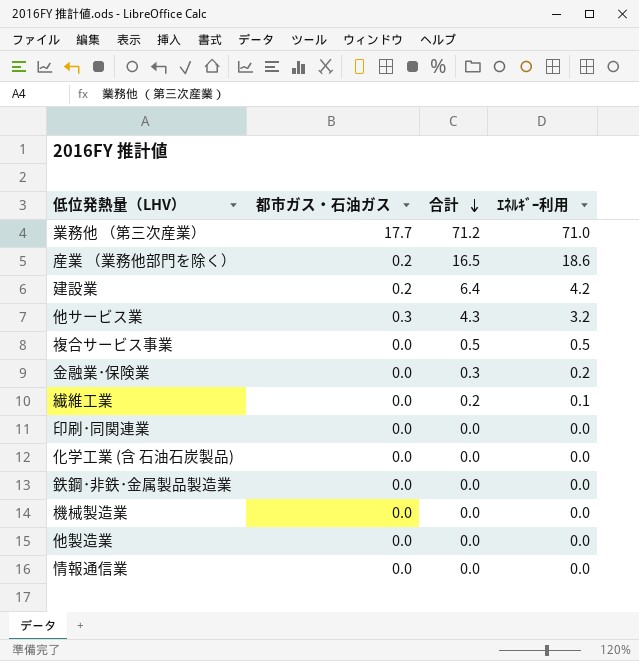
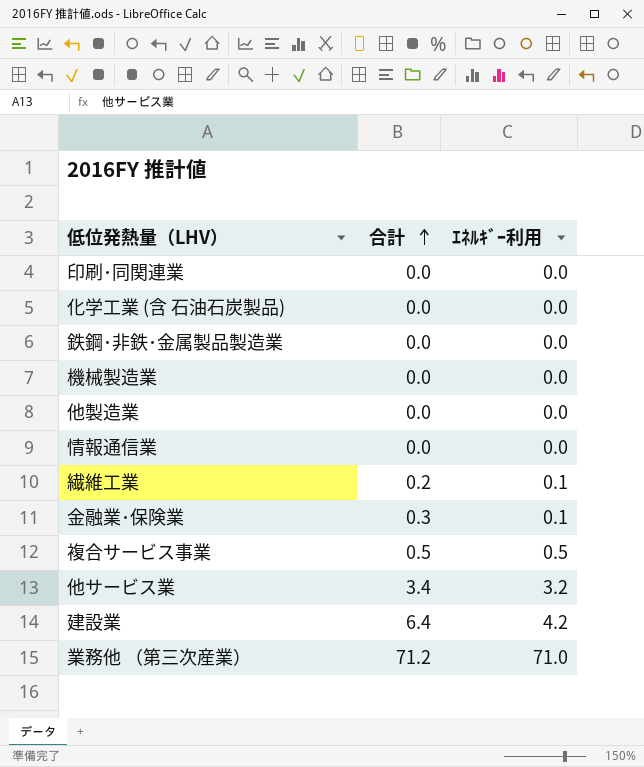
row order: 合計 descending -> 合計 ascending
column 都市ガス・石油ガス | position: 2 -> none
row 産業 （業務他部門を除く）: 0.2 | 16.5 | 18.6 -> none
金融業･保険業 | ｴﾈﾙｷﾞｰ利用: 0.2 -> 0.1
他サービス業 | 合計: 4.3 -> 3.4

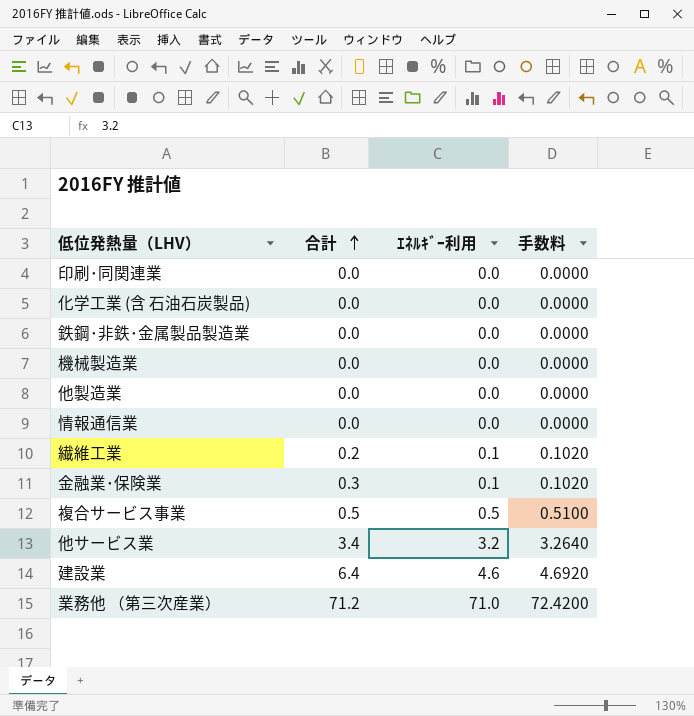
column 手数料 | formula: none -> [ｴﾈﾙｷﾞｰ利用] * 1.02
建設業 | ｴﾈﾙｷﾞｰ利用: 4.2 -> 4.6

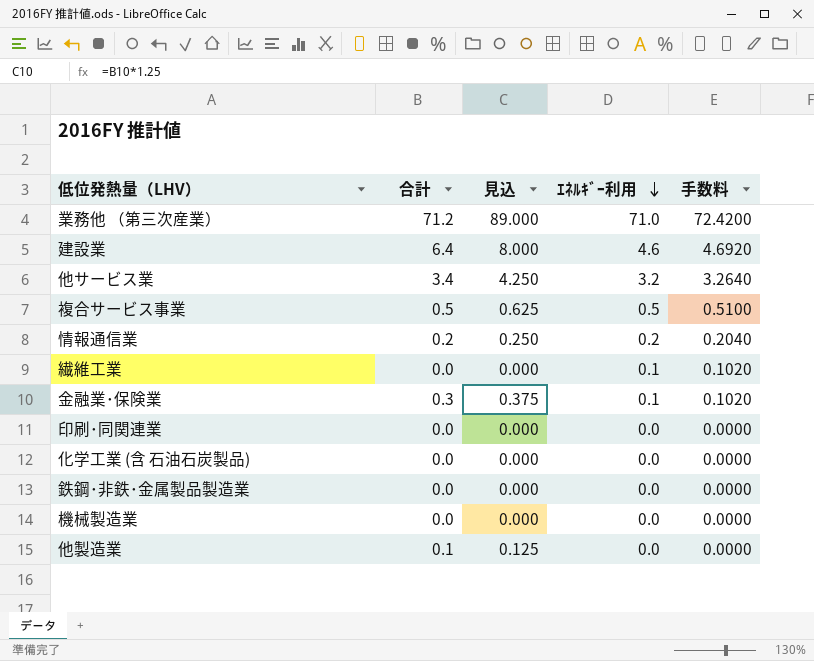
row order: 合計 ascending -> ｴﾈﾙｷﾞｰ利用 descending
column 見込 | formula: none -> [合計] * 1.25
情報通信業 | 合計: 0.0 -> 0.2
情報通信業 | ｴﾈﾙｷﾞｰ利用: 0.0 -> 0.2
情報通信業 | 手数料: 0.0000 -> 0.2040
繊維工業 | 合計: 0.2 -> 0.0
他製造業 | 合計: 0.0 -> 0.1

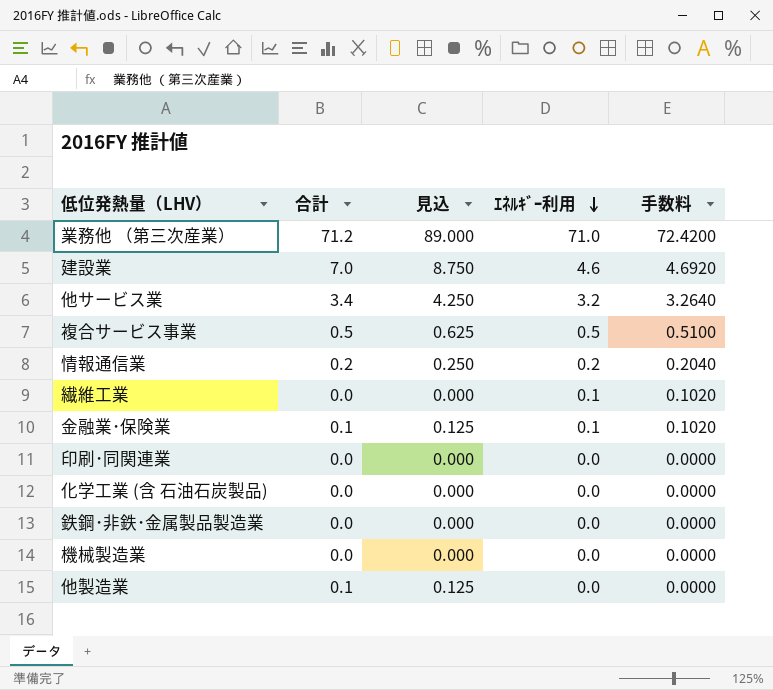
建設業 | 合計: 6.4 -> 7.0
建設業 | 見込: 8.000 -> 8.750
金融業･保険業 | 合計: 0.3 -> 0.1
金融業･保険業 | 見込: 0.375 -> 0.125

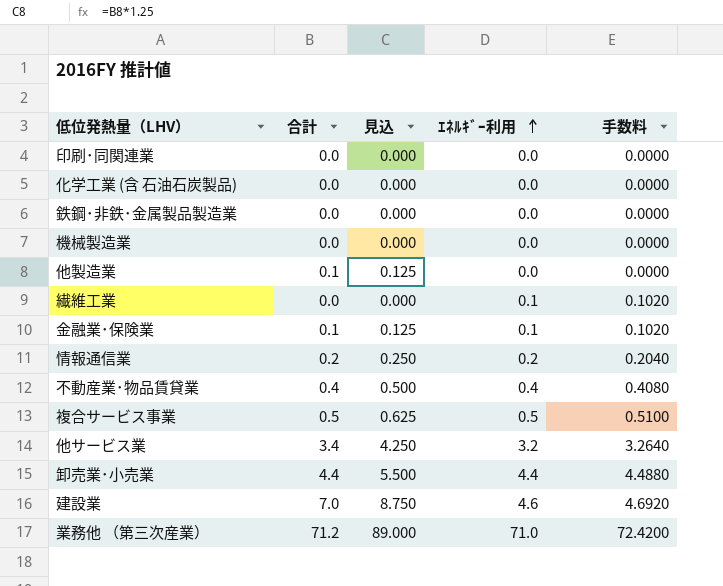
row order: ｴﾈﾙｷﾞｰ利用 descending -> ｴﾈﾙｷﾞｰ利用 ascending
row 不動産業･物品賃貸業: none -> 0.4 | 0.500 | 0.4 | 0.4080
row 卸売業･小売業: none -> 4.4 | 5.500 | 4.4 | 4.4880

